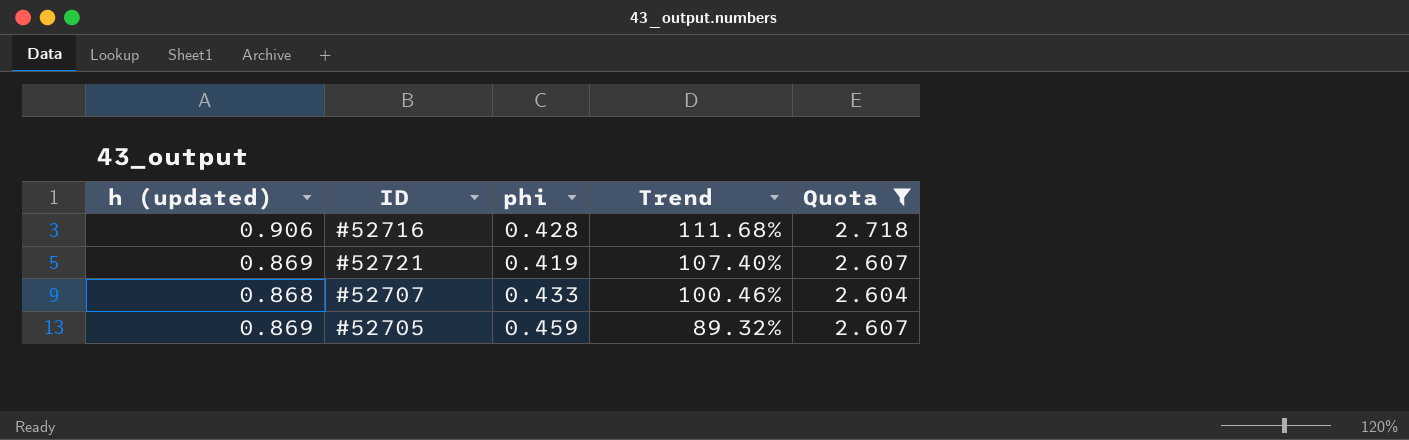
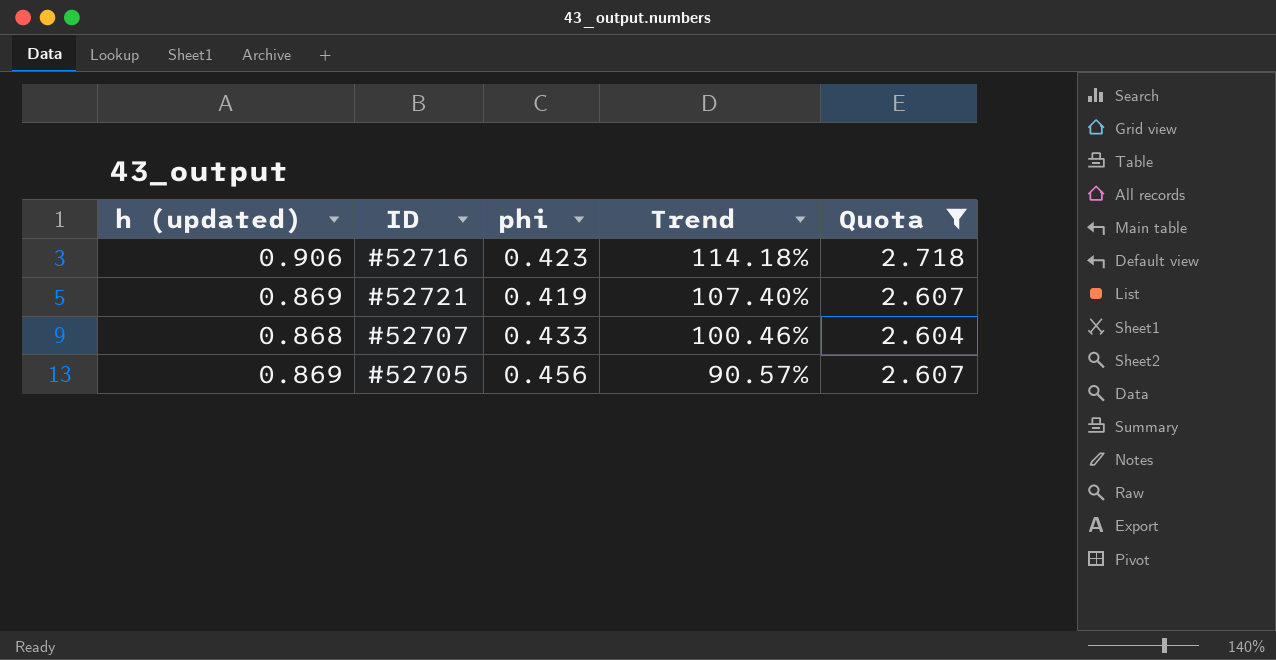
#52716 | phi: 0.428 -> 0.423
#52716 | Trend: 111.68% -> 114.18%
#52705 | phi: 0.459 -> 0.456
#52705 | Trend: 89.32% -> 90.57%

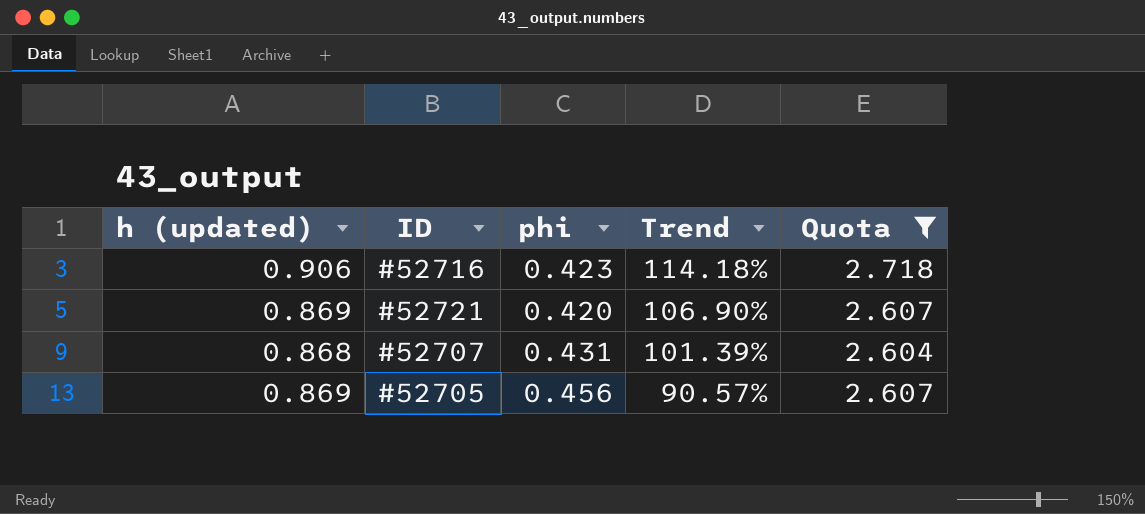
#52721 | phi: 0.419 -> 0.420
#52721 | Trend: 107.40% -> 106.90%
#52707 | phi: 0.433 -> 0.431
#52707 | Trend: 100.46% -> 101.39%

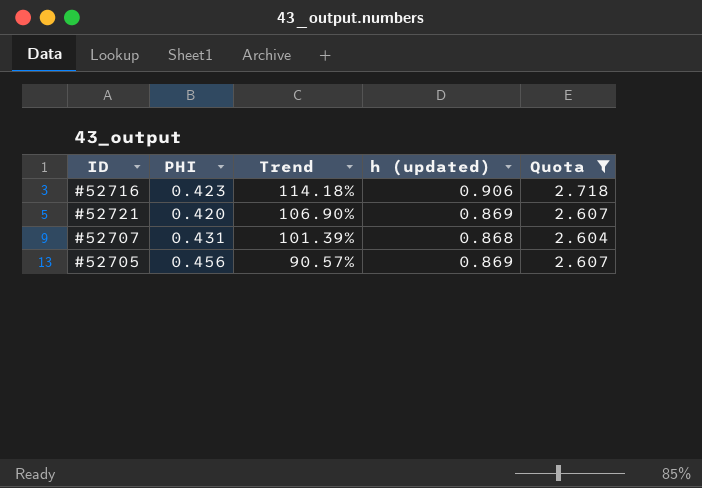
column name: phi -> PHI
column h (updated) | position: 1 -> 4

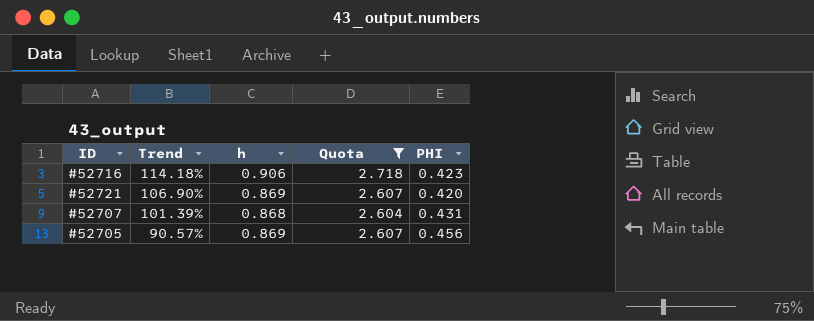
column name: h (updated) -> h
column PHI | position: 2 -> 5

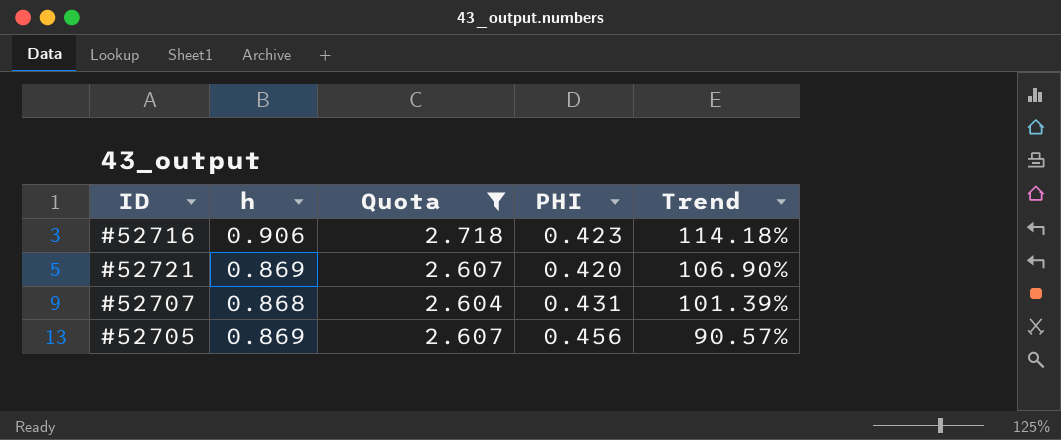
column Trend | position: 2 -> 5

